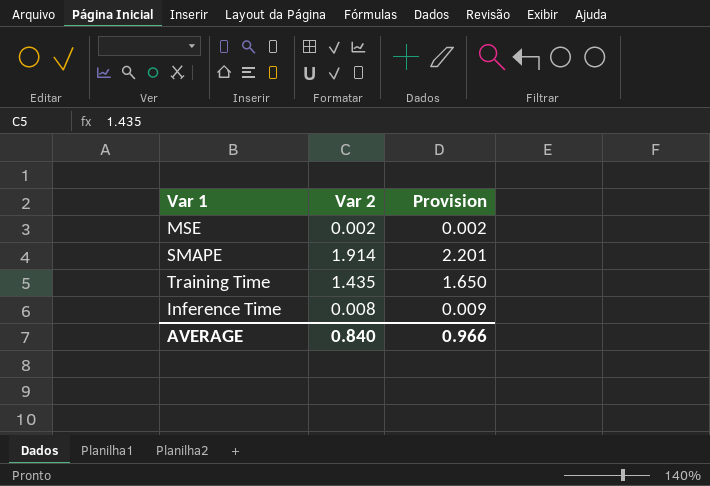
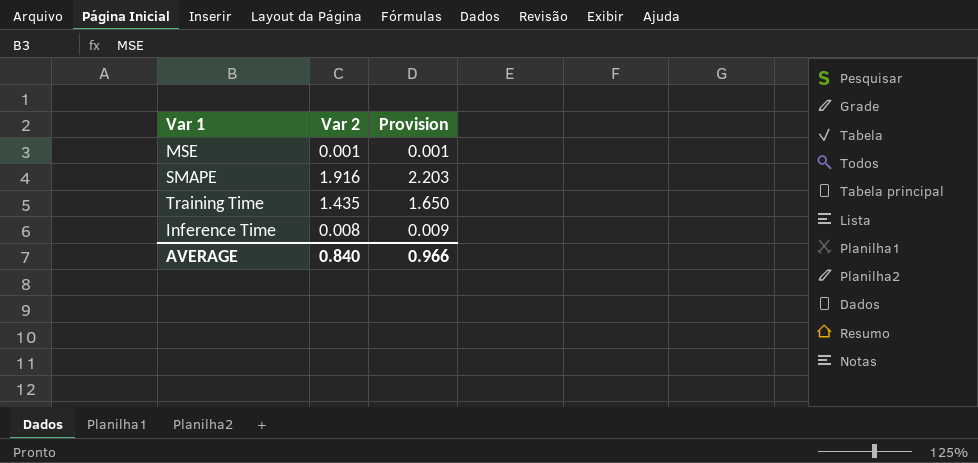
MSE | Var 2: 0.002 -> 0.001
MSE | Provision: 0.002 -> 0.001
SMAPE | Var 2: 1.914 -> 1.916
SMAPE | Provision: 2.201 -> 2.203

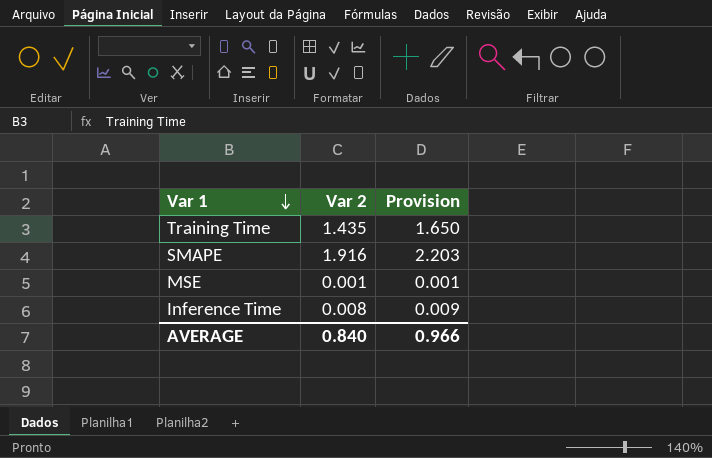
row order: none -> Var 1 descending

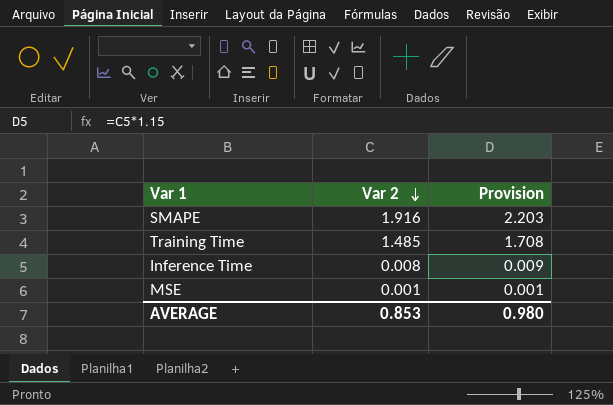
row order: Var 1 descending -> Var 2 descending
Training Time | Var 2: 1.435 -> 1.485
Training Time | Provision: 1.650 -> 1.708
AVERAGE | Var 2: 0.840 -> 0.853
AVERAGE | Provision: 0.966 -> 0.980

